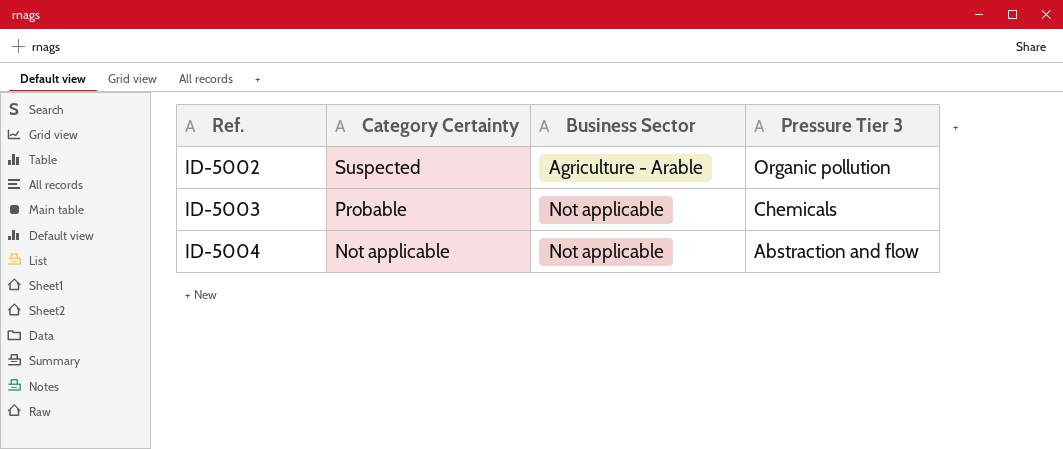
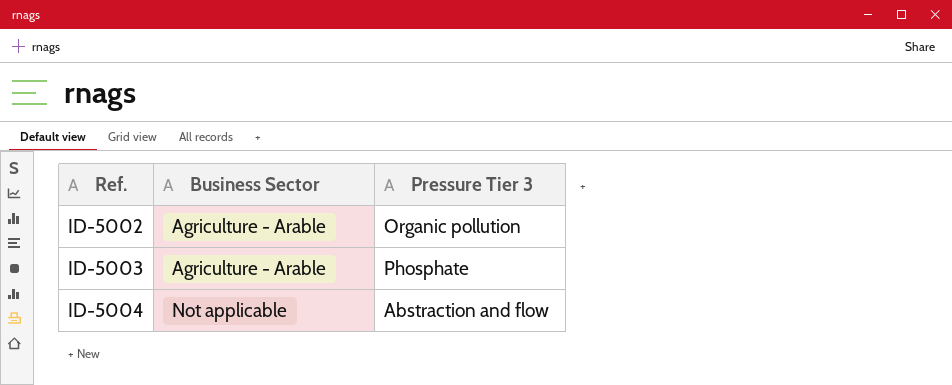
column Category Certainty | position: 2 -> none
ID-5003 | Business Sector: Not applicable -> Agriculture - Arable
ID-5003 | Pressure Tier 3: Chemicals -> Phosphate

